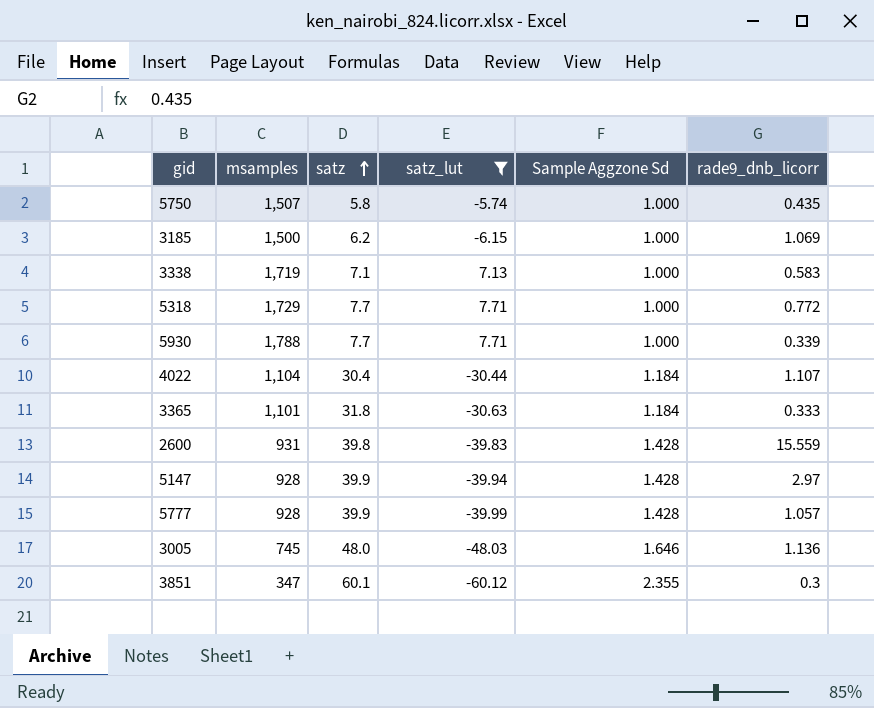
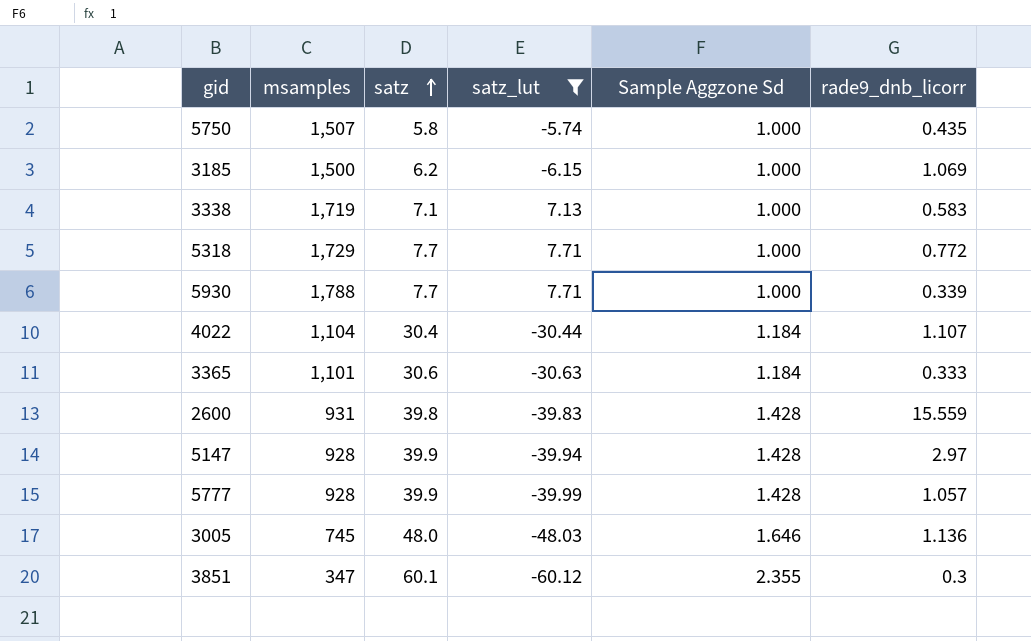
3365 | satz: 31.8 -> 30.6

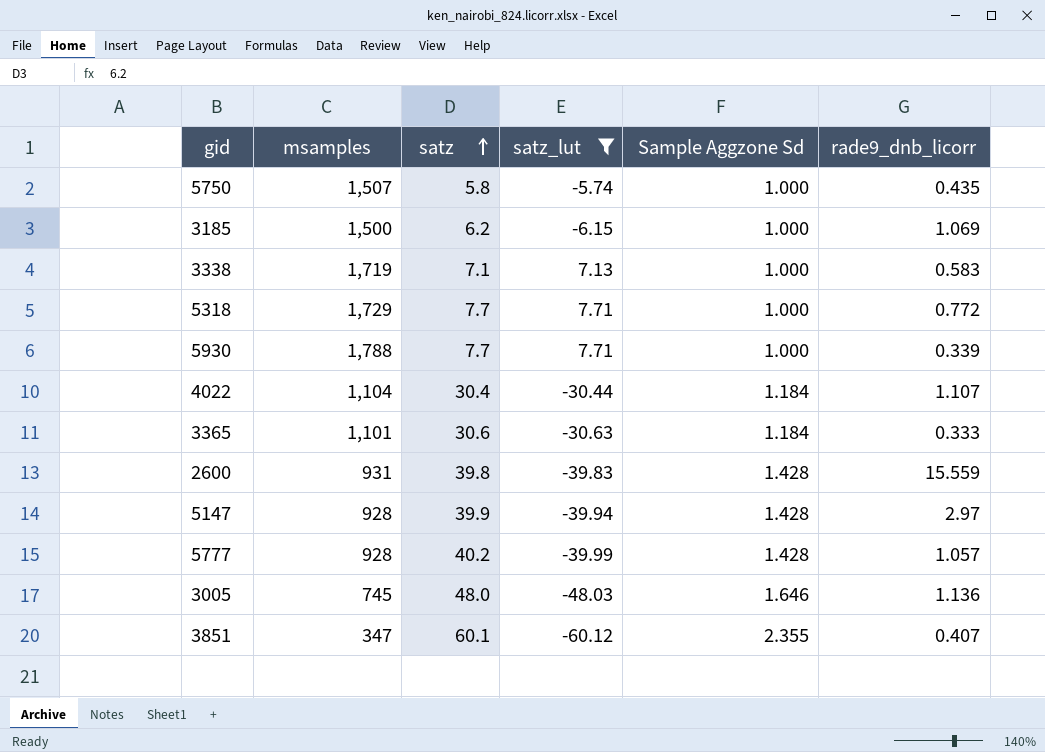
5777 | satz: 39.9 -> 40.2
3851 | rade9_dnb_licorr: 0.3 -> 0.407

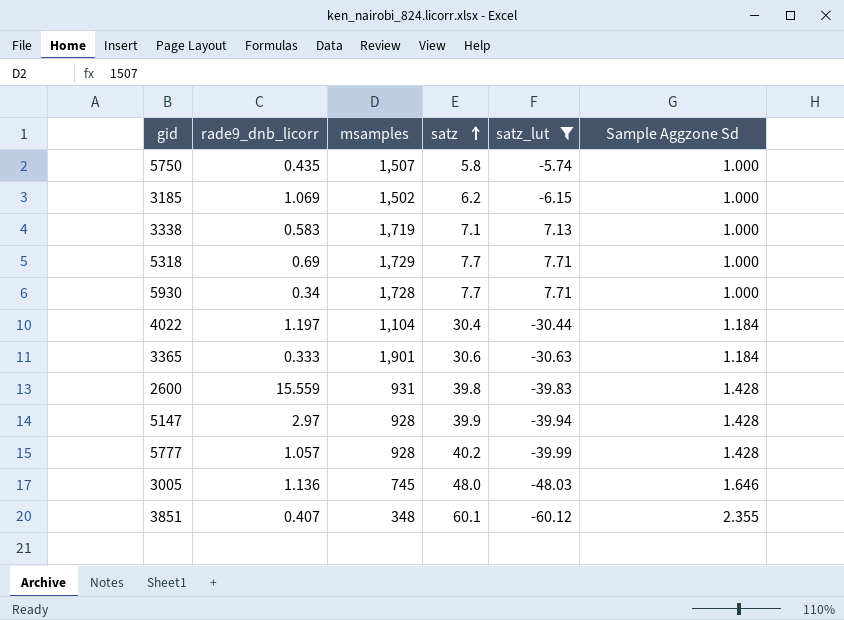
column rade9_dnb_licorr | position: 6 -> 2
3185 | msamples: 1,500 -> 1,502
5318 | rade9_dnb_licorr: 0.772 -> 0.69
5930 | rade9_dnb_licorr: 0.339 -> 0.34
5930 | msamples: 1,788 -> 1,728
4022 | rade9_dnb_licorr: 1.107 -> 1.197
3365 | msamples: 1,101 -> 1,901
3851 | msamples: 347 -> 348

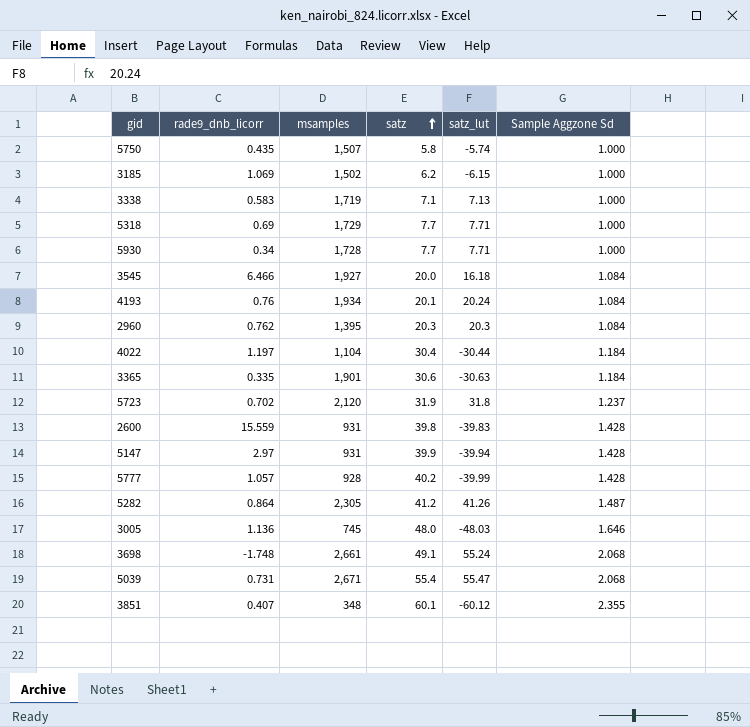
filter: satz_lut <= 7.71 -> none
3365 | rade9_dnb_licorr: 0.333 -> 0.335
5147 | msamples: 928 -> 931

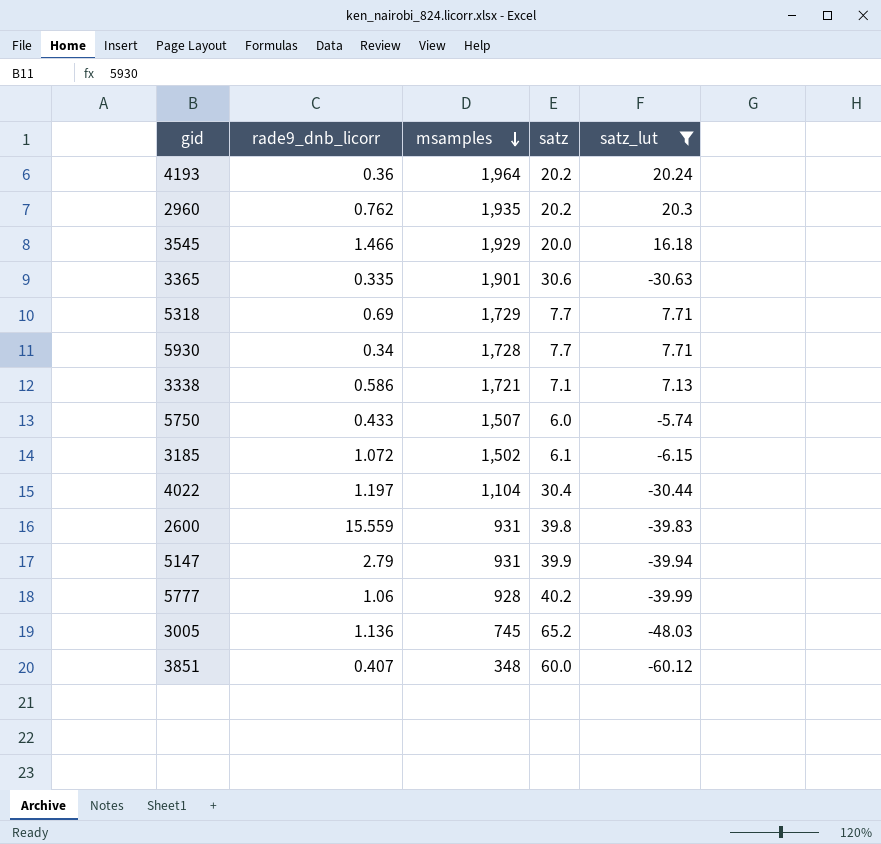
filter: none -> satz_lut <= 20.3
row order: satz ascending -> msamples descending
column Sample Aggzone Sd | position: 6 -> none
4193 | rade9_dnb_licorr: 0.76 -> 0.36
4193 | msamples: 1,934 -> 1,964
4193 | satz: 20.1 -> 20.2
2960 | msamples: 1,395 -> 1,935
2960 | satz: 20.3 -> 20.2
3545 | rade9_dnb_licorr: 6.466 -> 1.466
3545 | msamples: 1,927 -> 1,929
3338 | rade9_dnb_licorr: 0.583 -> 0.586
3338 | msamples: 1,719 -> 1,721
5750 | rade9_dnb_licorr: 0.435 -> 0.433
5750 | satz: 5.8 -> 6.0
3185 | rade9_dnb_licorr: 1.069 -> 1.072
3185 | satz: 6.2 -> 6.1
5147 | rade9_dnb_licorr: 2.97 -> 2.79
5777 | rade9_dnb_licorr: 1.057 -> 1.06
3005 | satz: 48.0 -> 65.2
3851 | satz: 60.1 -> 60.0

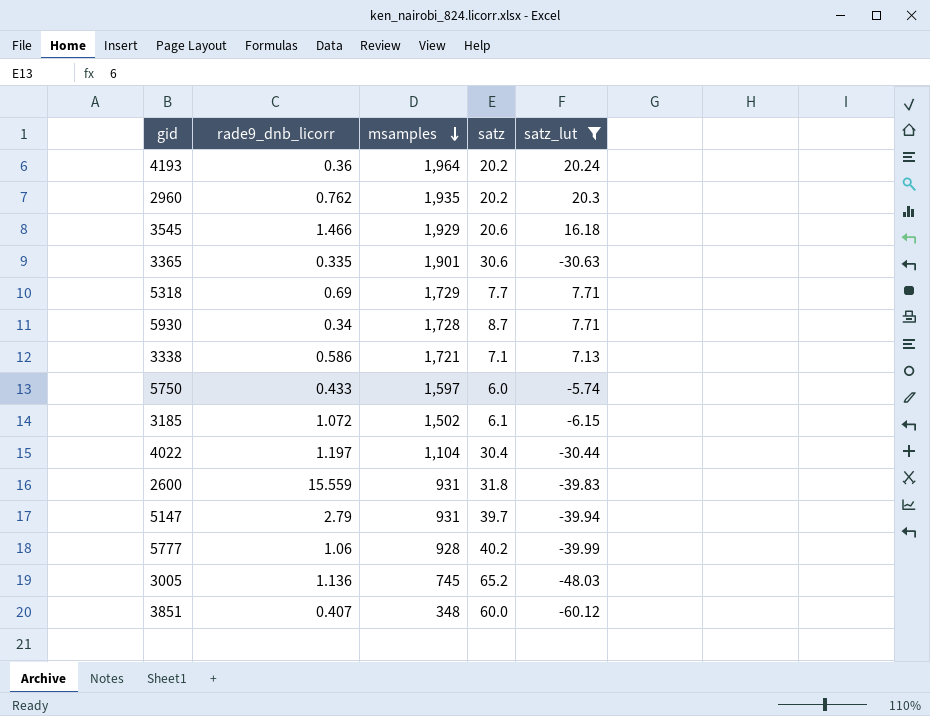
3545 | satz: 20.0 -> 20.6
5930 | satz: 7.7 -> 8.7
5750 | msamples: 1,507 -> 1,597
2600 | satz: 39.8 -> 31.8
5147 | satz: 39.9 -> 39.7

